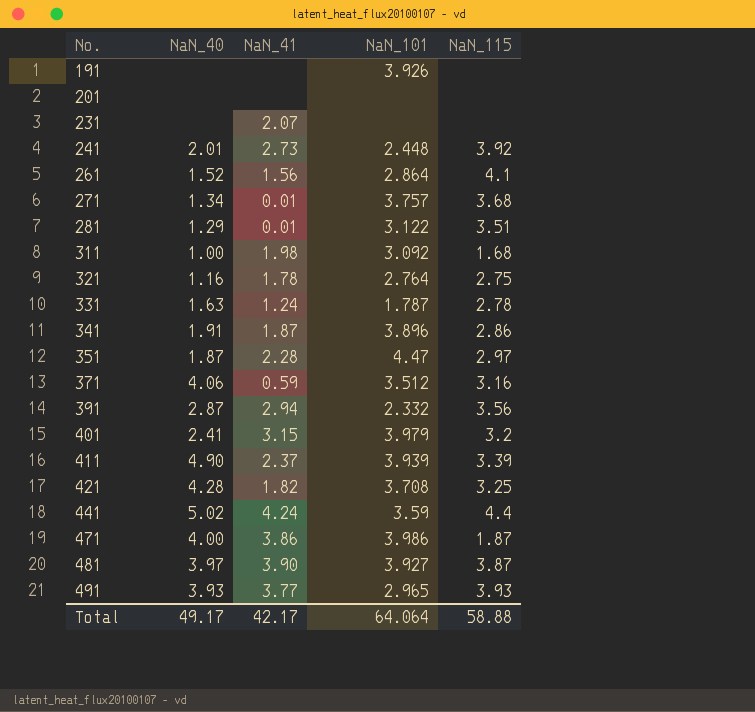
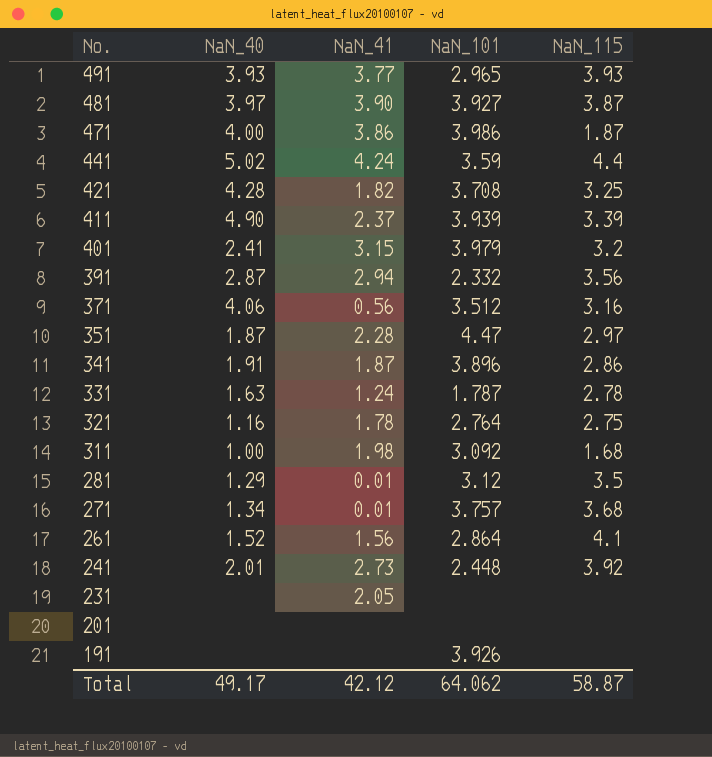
row order: No. ascending -> No. descending
371 | NaN_41: 0.59 -> 0.56
281 | NaN_101: 3.122 -> 3.12
281 | NaN_115: 3.51 -> 3.5
231 | NaN_41: 2.07 -> 2.05
Total | NaN_41: 42.17 -> 42.12
Total | NaN_101: 64.064 -> 64.062
Total | NaN_115: 58.88 -> 58.87

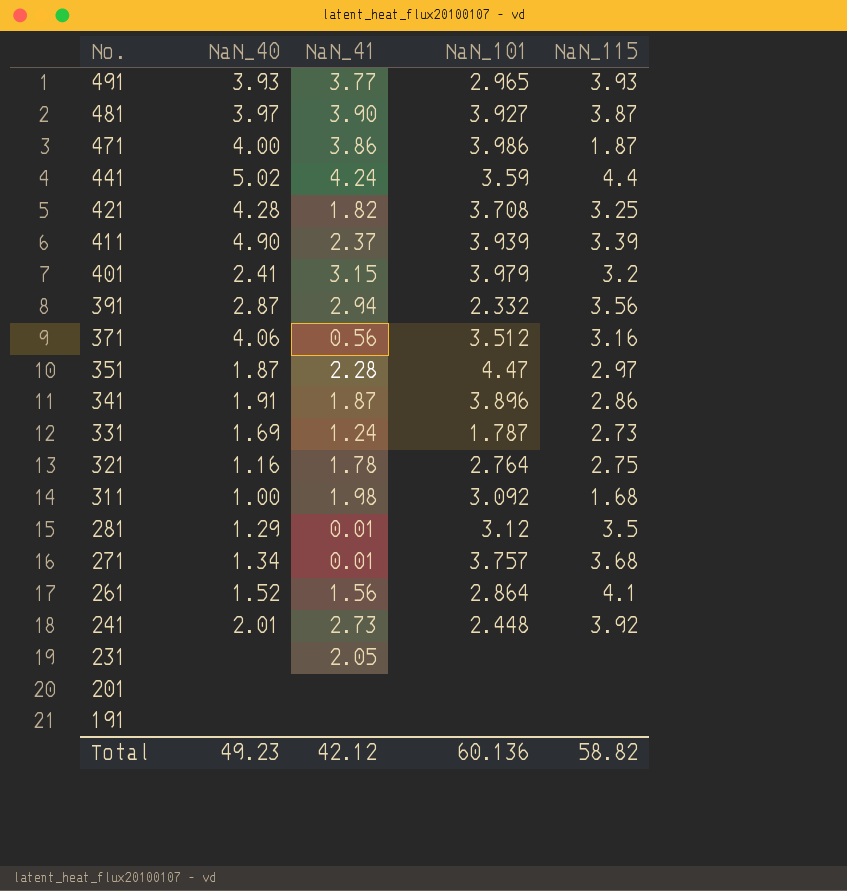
331 | NaN_40: 1.63 -> 1.69
331 | NaN_115: 2.78 -> 2.73
191 | NaN_101: 3.926 -> none
Total | NaN_40: 49.17 -> 49.23
Total | NaN_101: 64.062 -> 60.136
Total | NaN_115: 58.87 -> 58.82

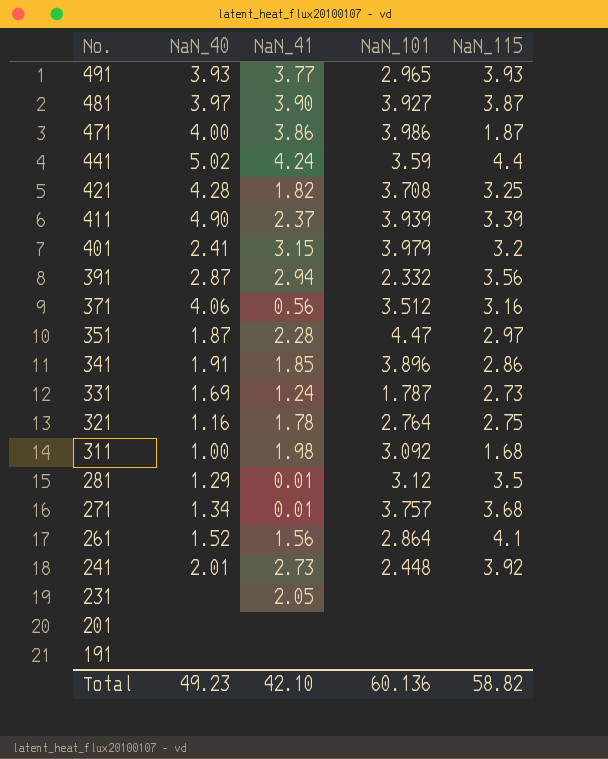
341 | NaN_41: 1.87 -> 1.85
Total | NaN_41: 42.12 -> 42.10

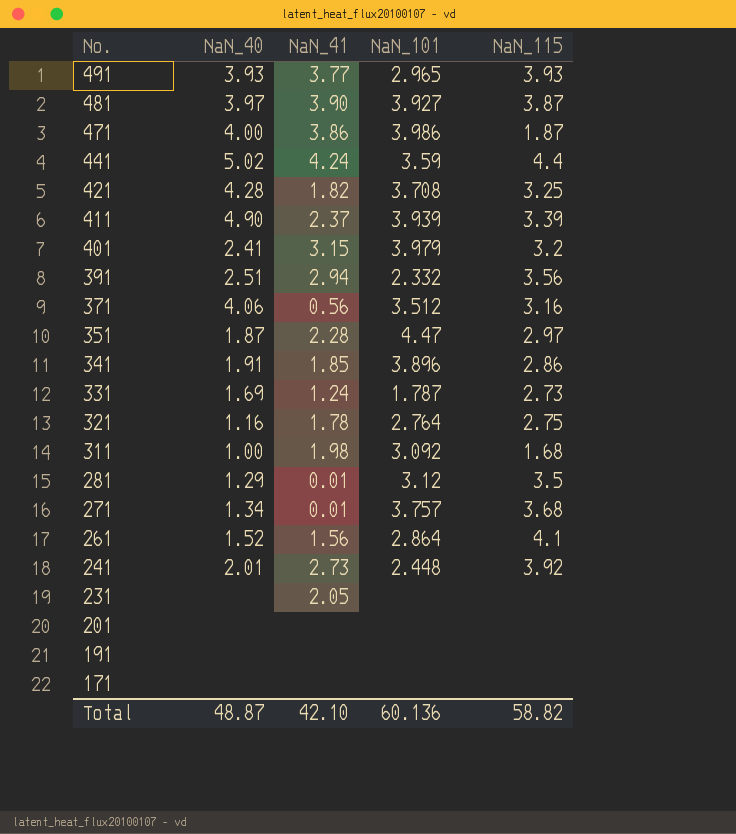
391 | NaN_40: 2.87 -> 2.51
row 171: none -> none | none | none | none
Total | NaN_40: 49.23 -> 48.87

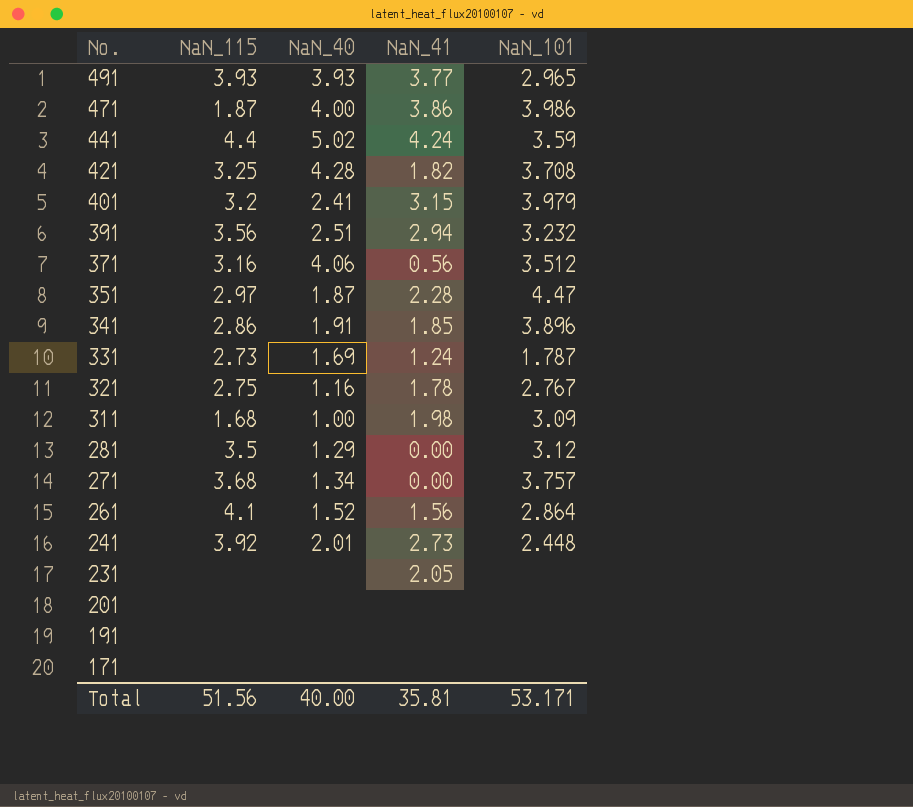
column NaN_115 | position: 5 -> 2
row 481: 3.97 | 3.90 | 3.927 | 3.87 -> none
row 411: 4.90 | 2.37 | 3.939 | 3.39 -> none
391 | NaN_101: 2.332 -> 3.232
321 | NaN_101: 2.764 -> 2.767
311 | NaN_101: 3.092 -> 3.09
281 | NaN_41: 0.01 -> 0.00
271 | NaN_41: 0.01 -> 0.00
Total | NaN_115: 58.82 -> 51.56
Total | NaN_40: 48.87 -> 40.00
Total | NaN_41: 42.10 -> 35.81
Total | NaN_101: 60.136 -> 53.171

